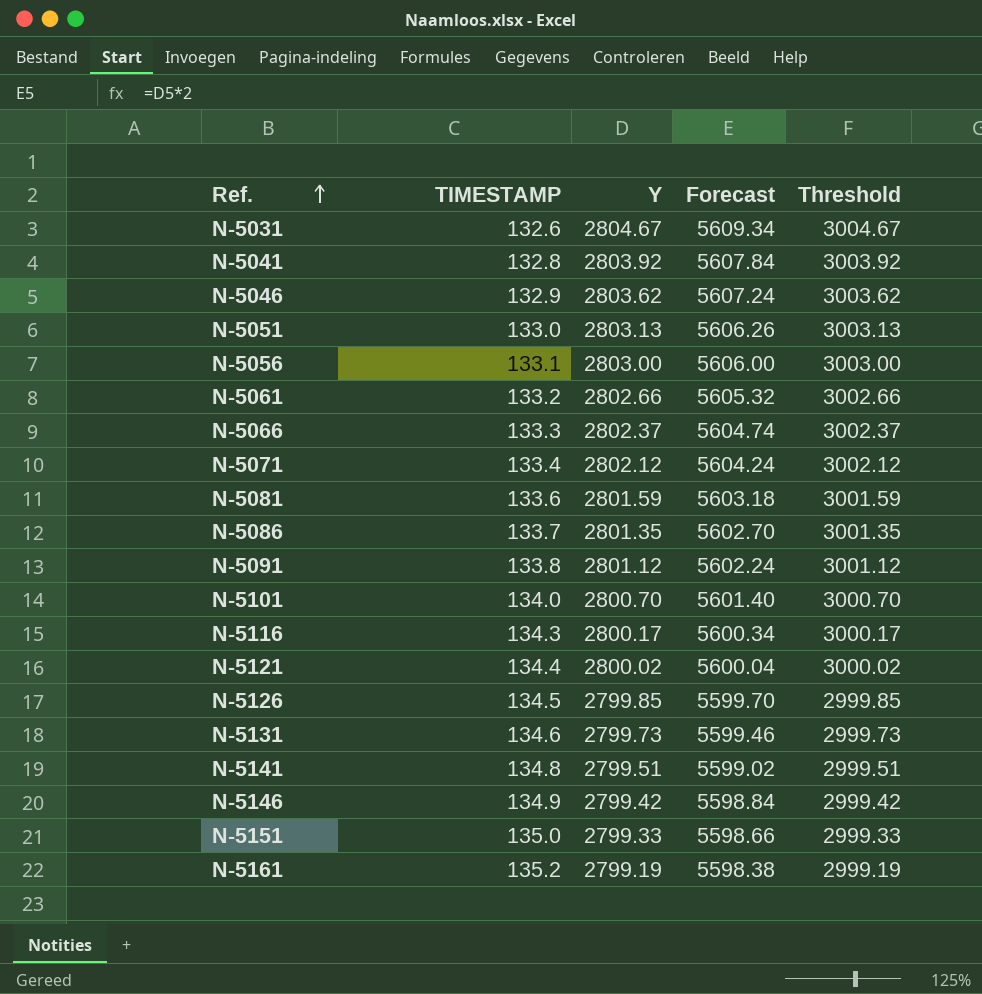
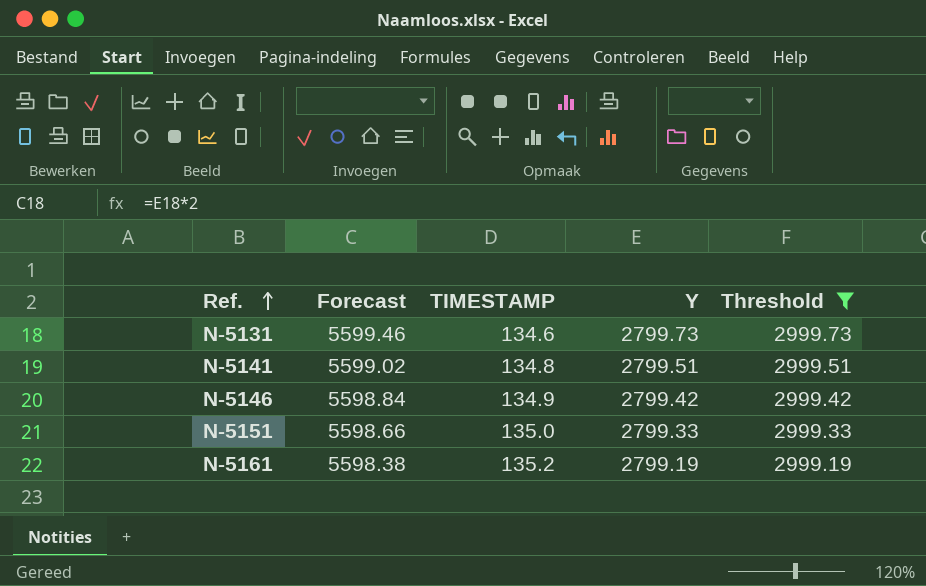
filter: none -> Threshold <= 2999.73
column Forecast | position: 4 -> 2

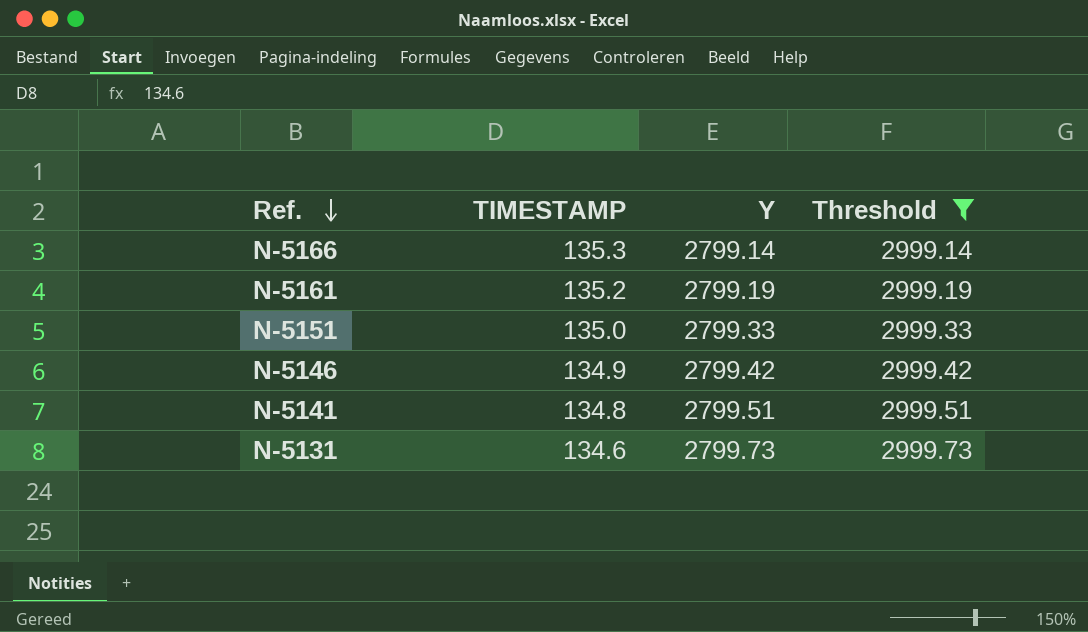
row order: Ref. ascending -> Ref. descending
column Forecast | formula: [Y] * 2 -> none
row N-5166: none -> 135.3 | 2799.14 | 2999.14

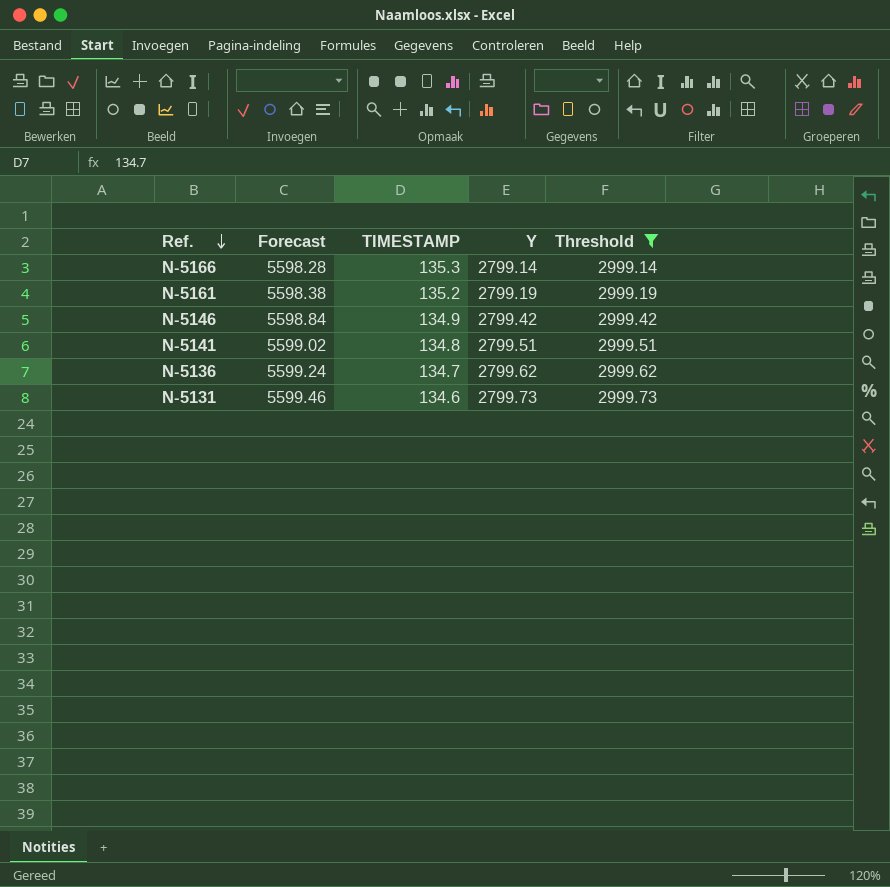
column Forecast | formula: none -> [Y] * 2
row N-5151: 135.0 | 2799.33 | 2999.33 -> none
row N-5136: none -> 5599.24 | 134.7 | 2799.62 | 2999.62

